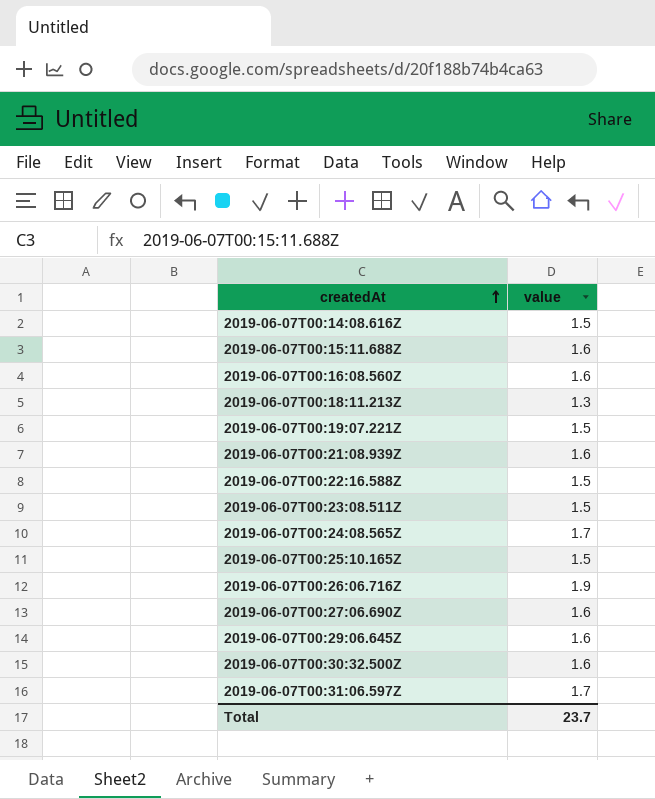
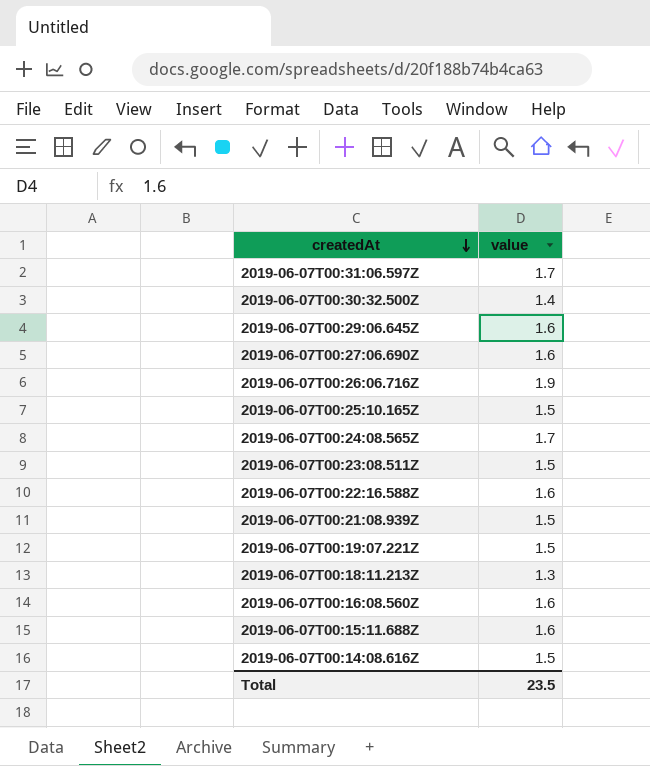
row order: createdAt ascending -> createdAt descending
2019-06-07T00:30:32.500Z | value: 1.6 -> 1.4
2019-06-07T00:22:16.588Z | value: 1.5 -> 1.6
2019-06-07T00:21:08.939Z | value: 1.6 -> 1.5
Total | value: 23.7 -> 23.5

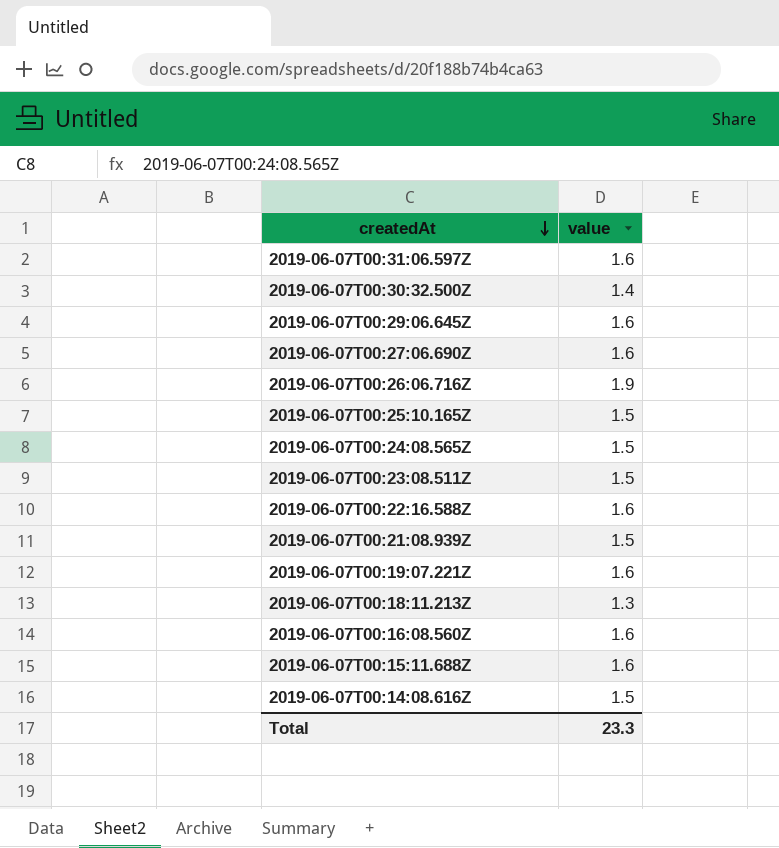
2019-06-07T00:31:06.597Z | value: 1.7 -> 1.6
2019-06-07T00:24:08.565Z | value: 1.7 -> 1.5
2019-06-07T00:19:07.221Z | value: 1.5 -> 1.6
Total | value: 23.5 -> 23.3

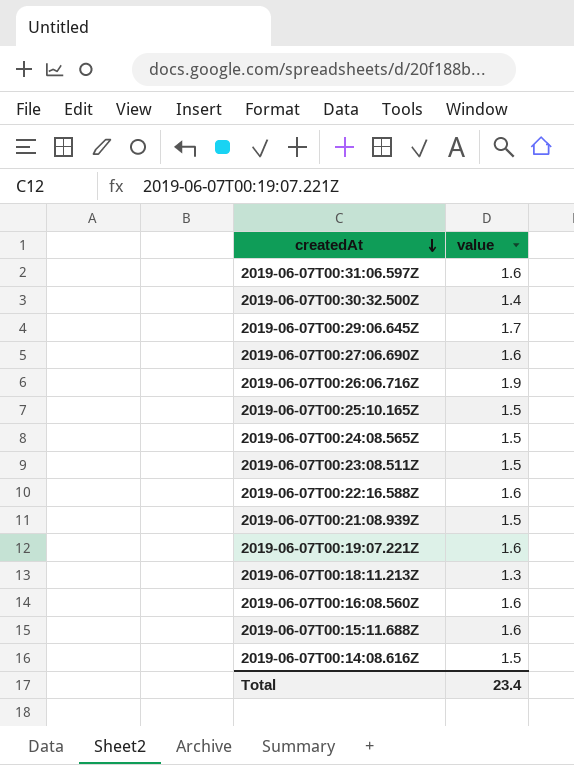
2019-06-07T00:29:06.645Z | value: 1.6 -> 1.7
Total | value: 23.3 -> 23.4

